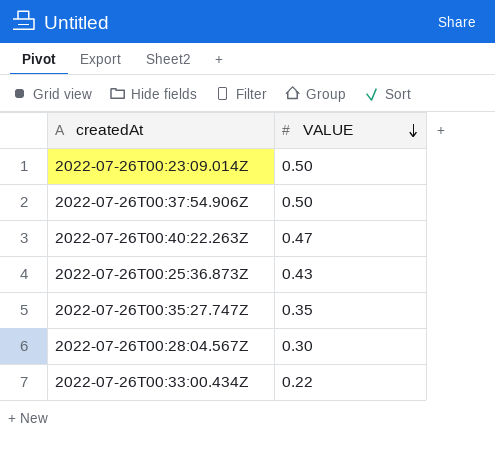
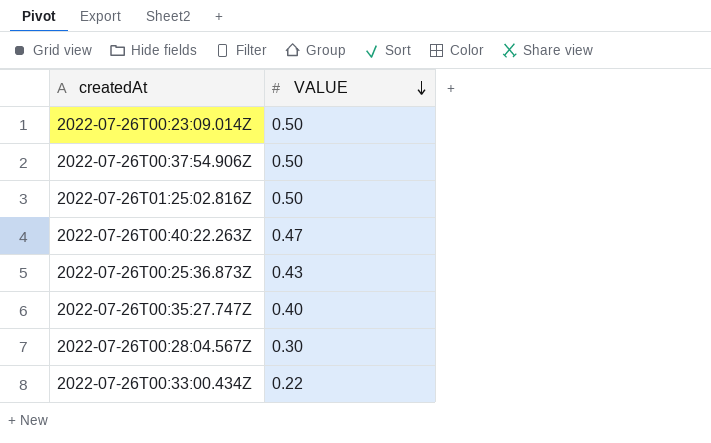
row 2022-07-26T01:25:02.816Z: none -> 0.50
2022-07-26T00:35:27.747Z | VALUE: 0.35 -> 0.40

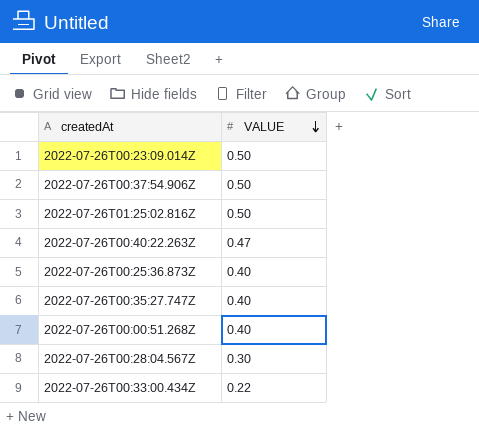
2022-07-26T00:25:36.873Z | VALUE: 0.43 -> 0.40
row 2022-07-26T00:00:51.268Z: none -> 0.40

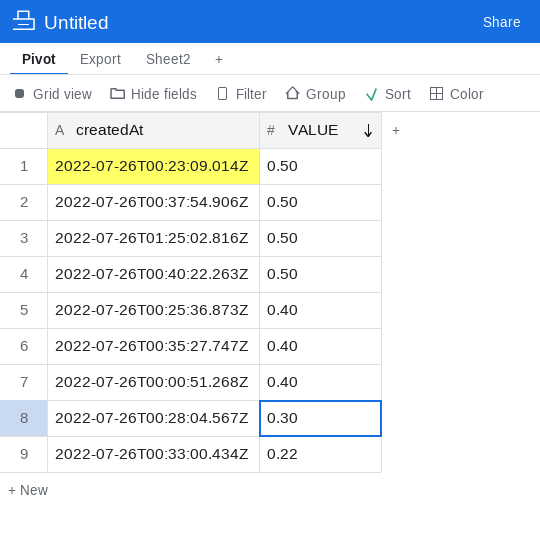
2022-07-26T00:40:22.263Z | VALUE: 0.47 -> 0.50

